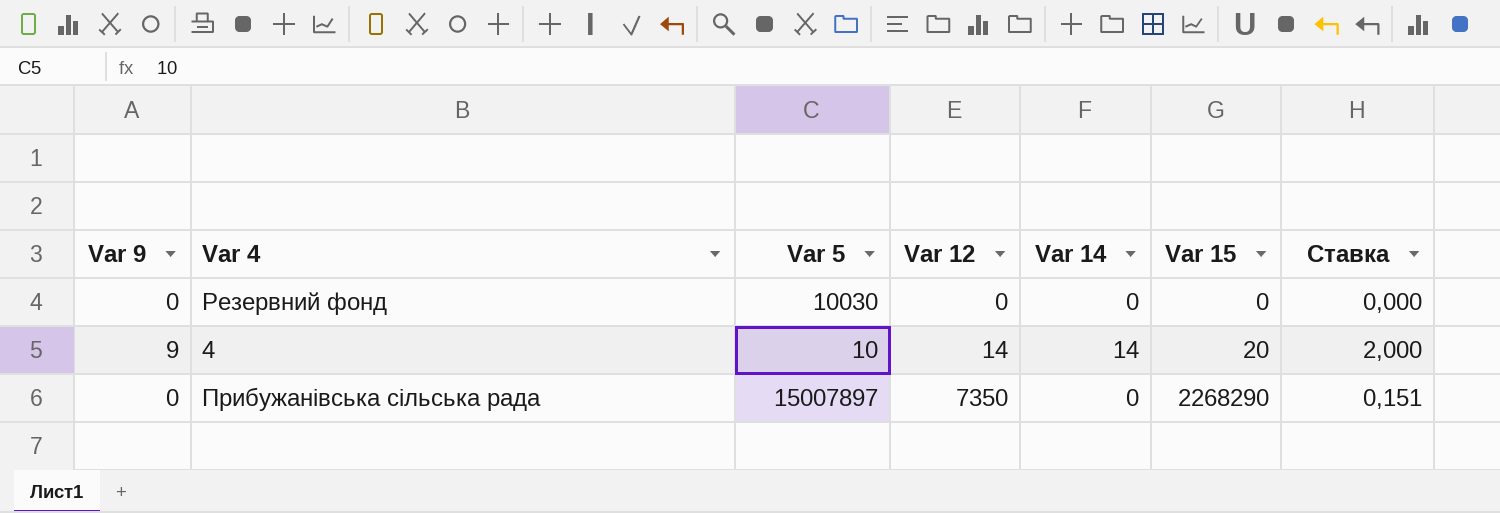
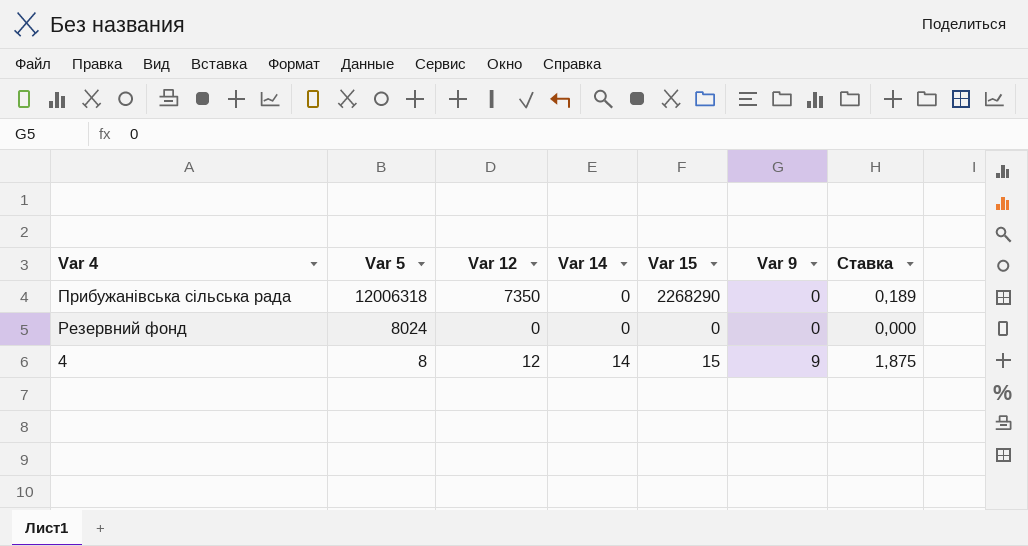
row order: Var 12 ascending -> Var 5 descending
column Var 9 | position: 1 -> 6
Прибужанівська сільська рада | Var 5: 15007897 -> 12006318
Прибужанівська сільська рада | Ставка: 0,151 -> 0,189
Резервний фонд | Var 5: 10030 -> 8024
4 | Var 5: 10 -> 8
4 | Var 12: 14 -> 12
4 | Var 15: 20 -> 15
4 | Ставка: 2,000 -> 1,875

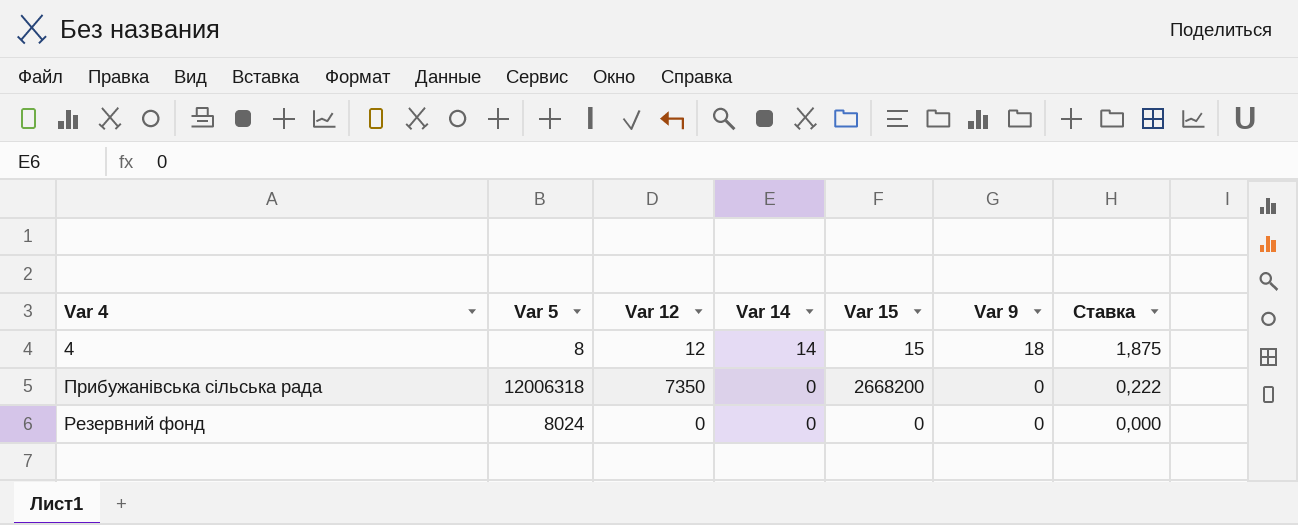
row order: Var 5 descending -> Var 4 ascending
4 | Var 9: 9 -> 18
Прибужанівська сільська рада | Var 15: 2268290 -> 2668200
Прибужанівська сільська рада | Ставка: 0,189 -> 0,222

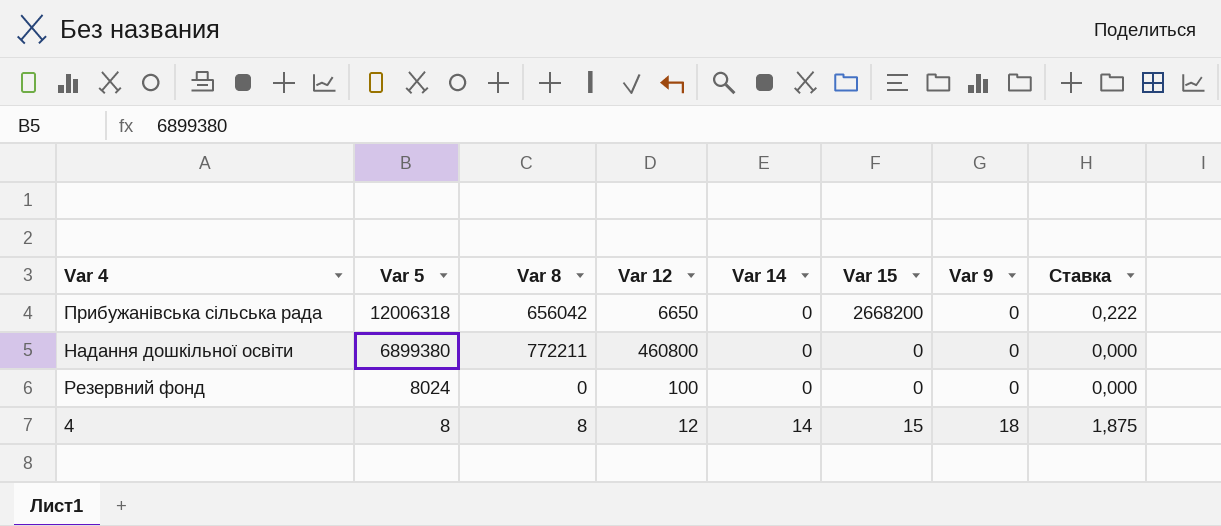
row order: Var 4 ascending -> Var 5 descending
column Var 8 | position: none -> 3
Прибужанівська сільська рада | Var 12: 7350 -> 6650
row Надання дошкільної освіти: none -> 6899380 | 772211 | 460800 | 0 | 0 | 0 | 0,000
Резервний фонд | Var 12: 0 -> 100

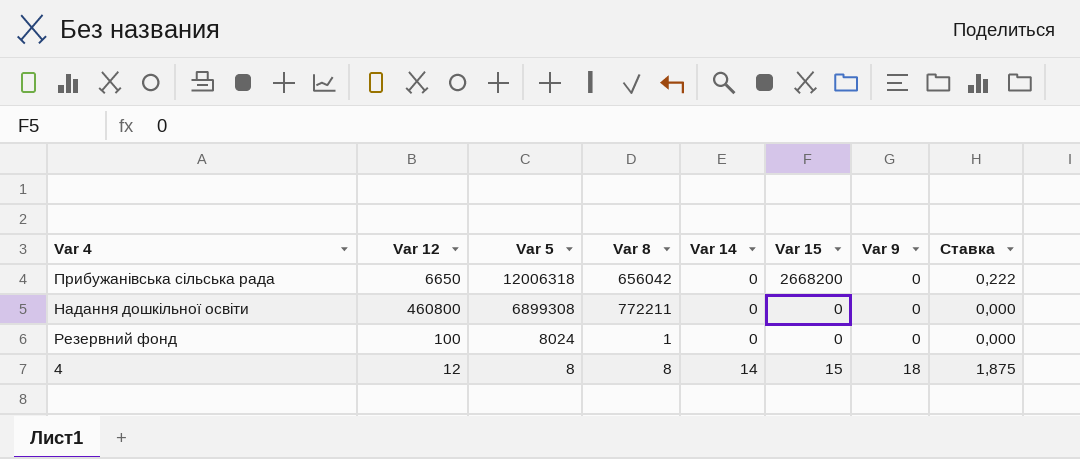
column Var 12 | position: 4 -> 2
Надання дошкільної освіти | Var 5: 6899380 -> 6899308
Резервний фонд | Var 8: 0 -> 1

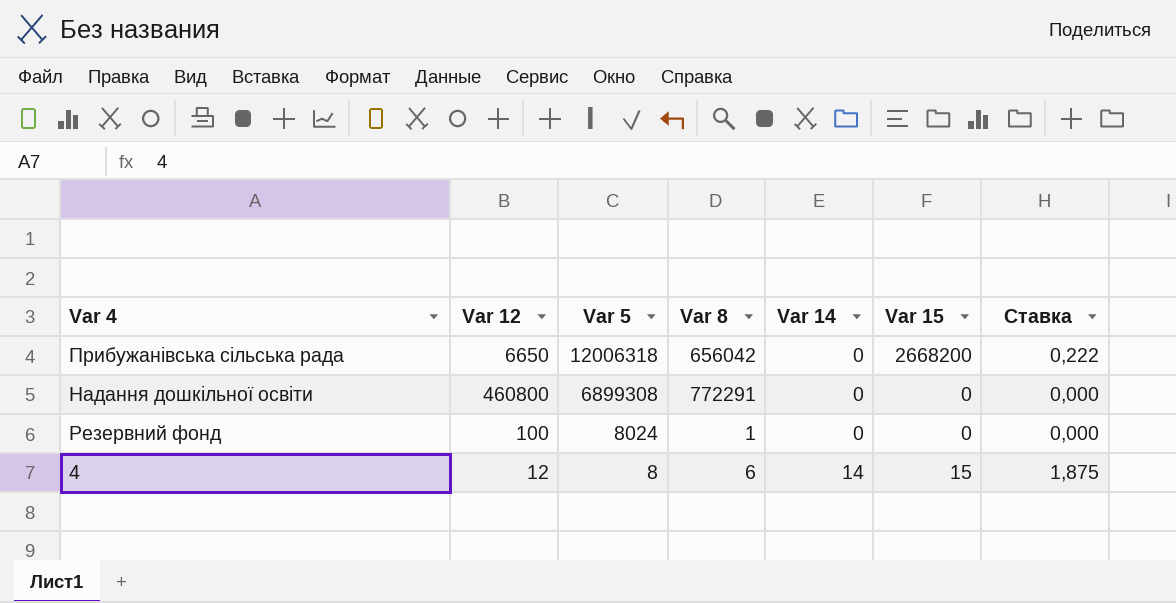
column Var 9 | position: 7 -> none
Надання дошкільної освіти | Var 8: 772211 -> 772291
4 | Var 8: 8 -> 6

